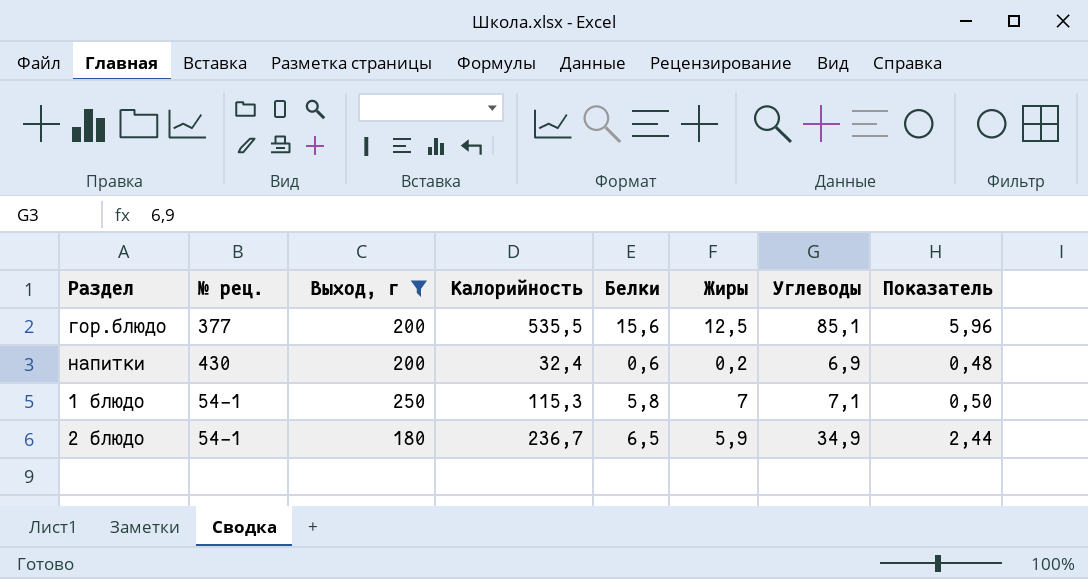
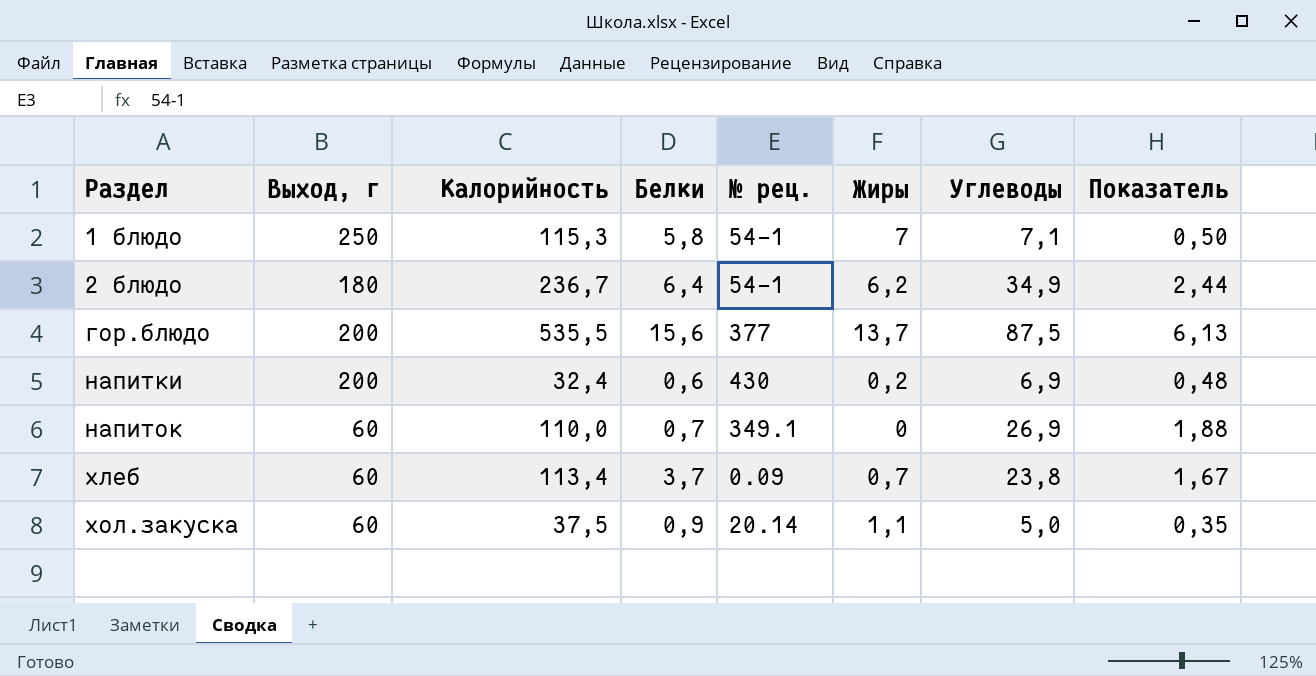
filter: Выход, г != 60 -> none
row order: none -> Раздел ascending
column № рец. | position: 2 -> 5
2 блюдо | Белки: 6,5 -> 6,4
2 блюдо | Жиры: 5,9 -> 6,2
гор.блюдо | Жиры: 12,5 -> 13,7
гор.блюдо | Углеводы: 85,1 -> 87,5
гор.блюдо | Показатель: 5,96 -> 6,13

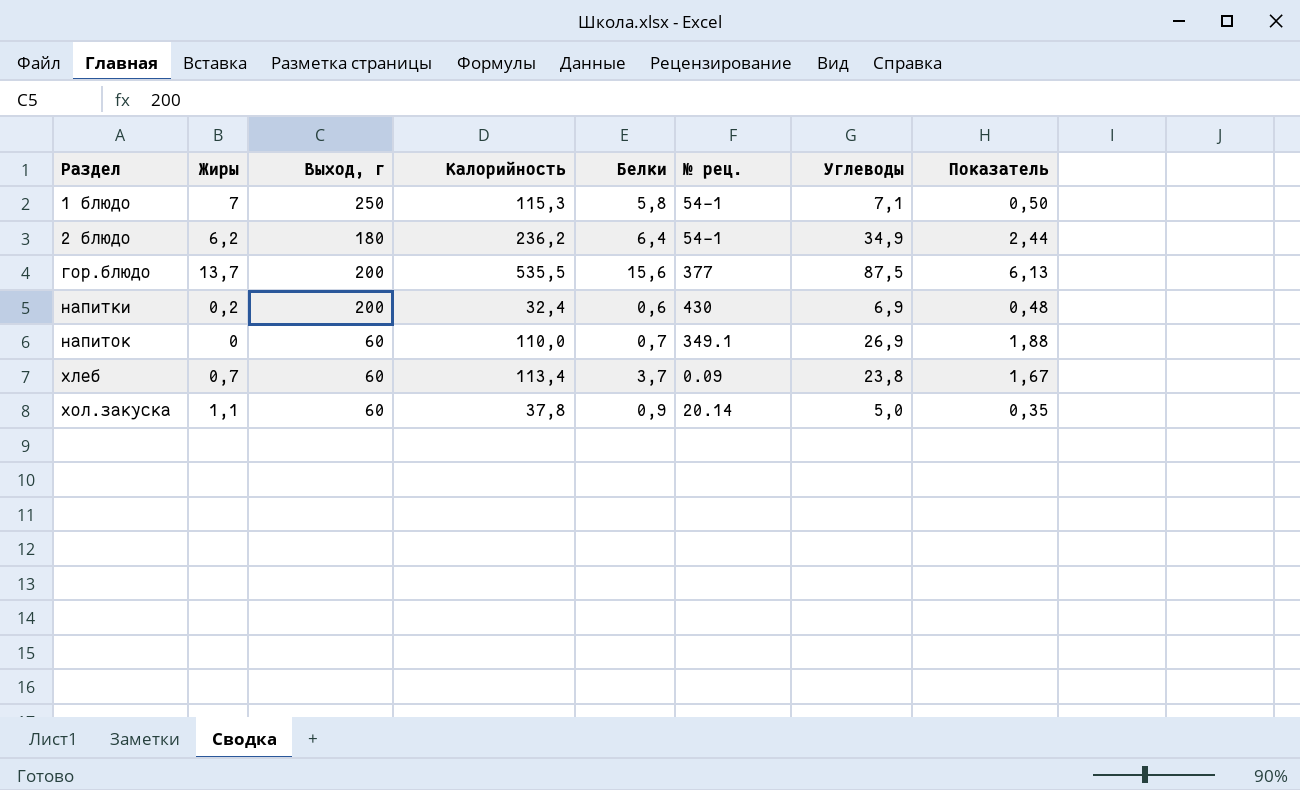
column Жиры | position: 6 -> 2
2 блюдо | Калорийность: 236,7 -> 236,2
хол.закуска | Калорийность: 37,5 -> 37,8

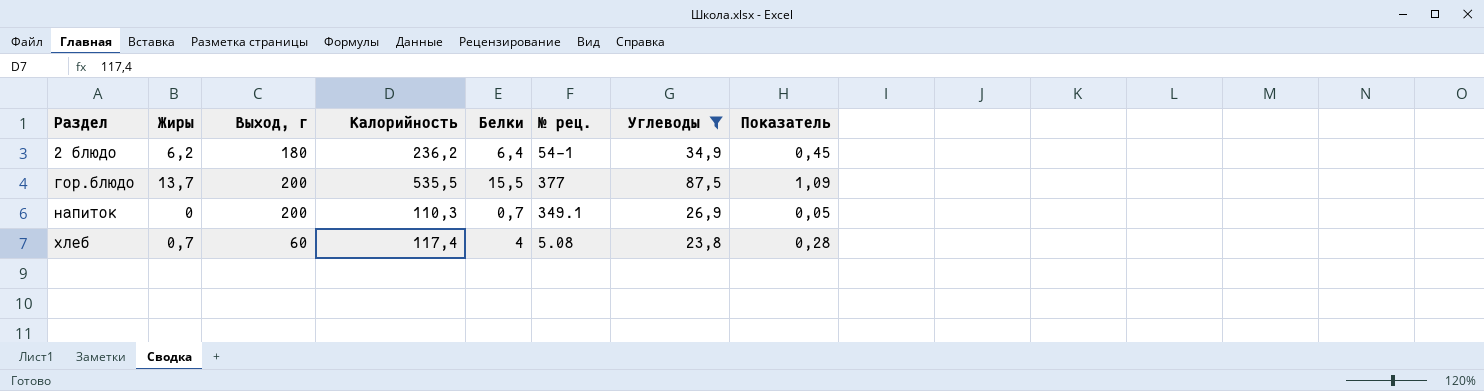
filter: none -> Углеводы >= 23,8
column Показатель | formula: [Углеводы] * 0,07 -> [Белки] * 0,07
гор.блюдо | Белки: 15,6 -> 15,5
напиток | Выход, г: 60 -> 200
напиток | Калорийность: 110,0 -> 110,3
хлеб | Калорийность: 113,4 -> 117,4
хлеб | Белки: 3,7 -> 4
хлеб | № рец.: 0.09 -> 5.08

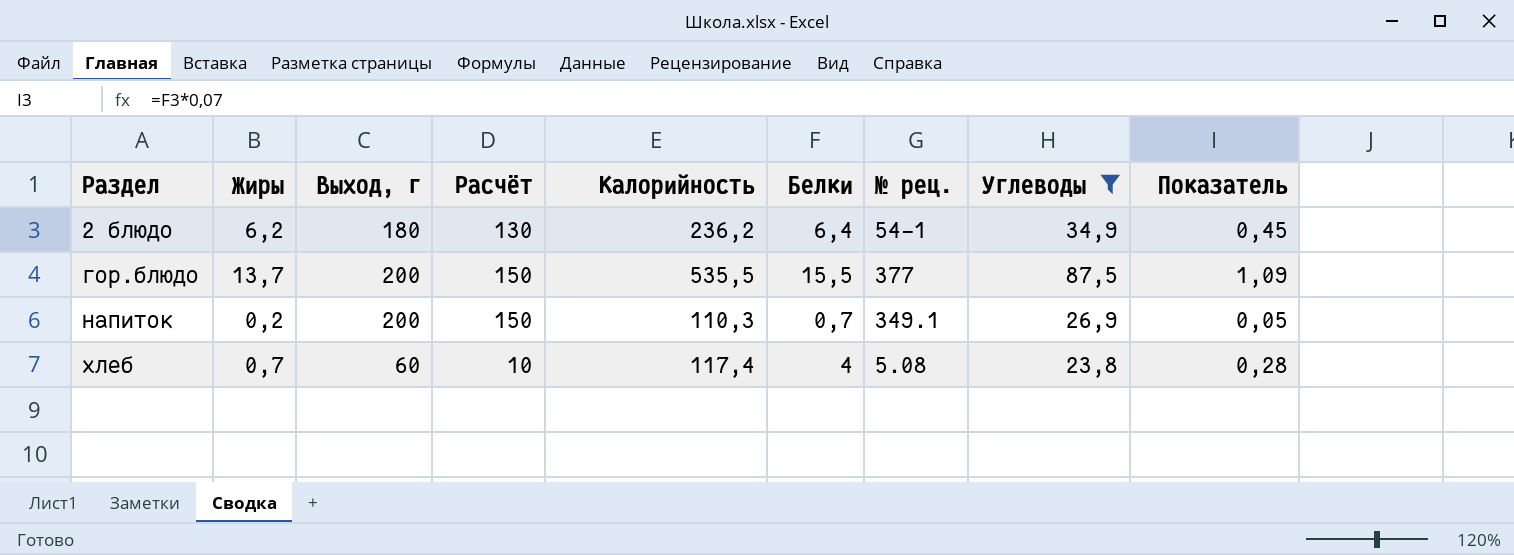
column Расчёт | formula: none -> [Выход, г] - 50
напиток | Жиры: 0 -> 0,2

